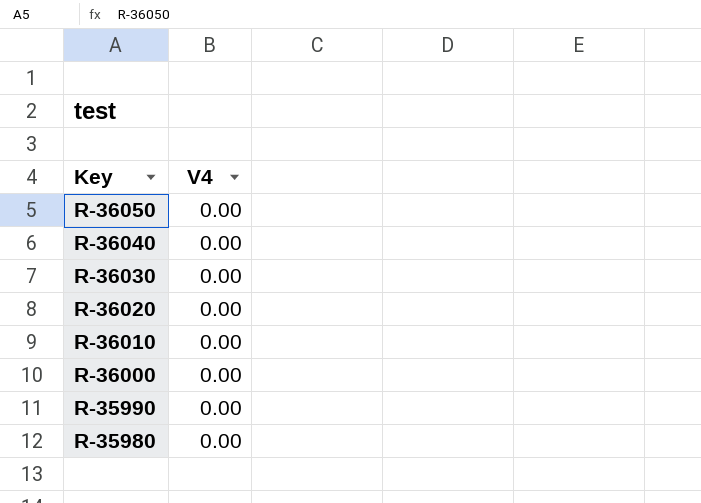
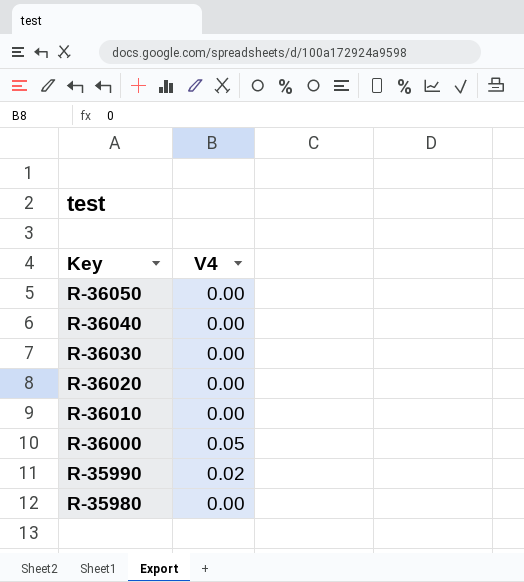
R-36000 | V4: 0.00 -> 0.05
R-35990 | V4: 0.00 -> 0.02

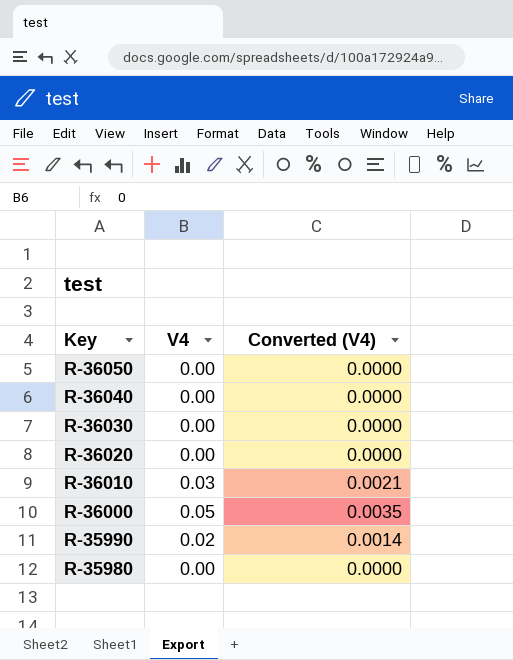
column Converted (V4) | formula: none -> [V4] * 0.07
R-36010 | V4: 0.00 -> 0.03

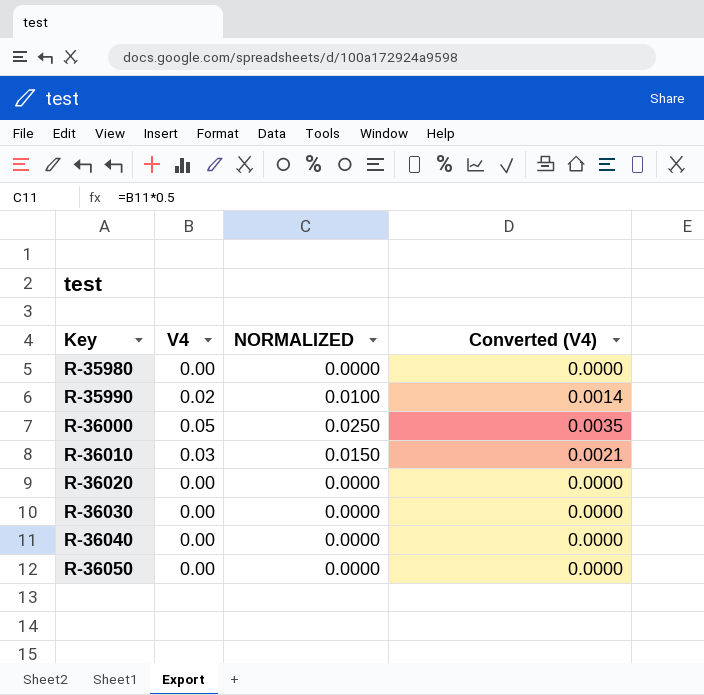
row order: Key descending -> Key ascending
column NORMALIZED | formula: none -> [V4] * 0.5

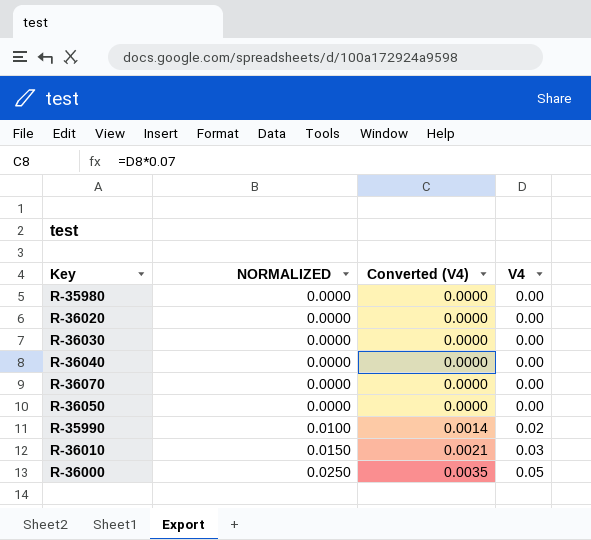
row order: Key ascending -> NORMALIZED ascending
column V4 | position: 2 -> 4
row R-36070: none -> 0.0000 | 0.0000 | 0.00

